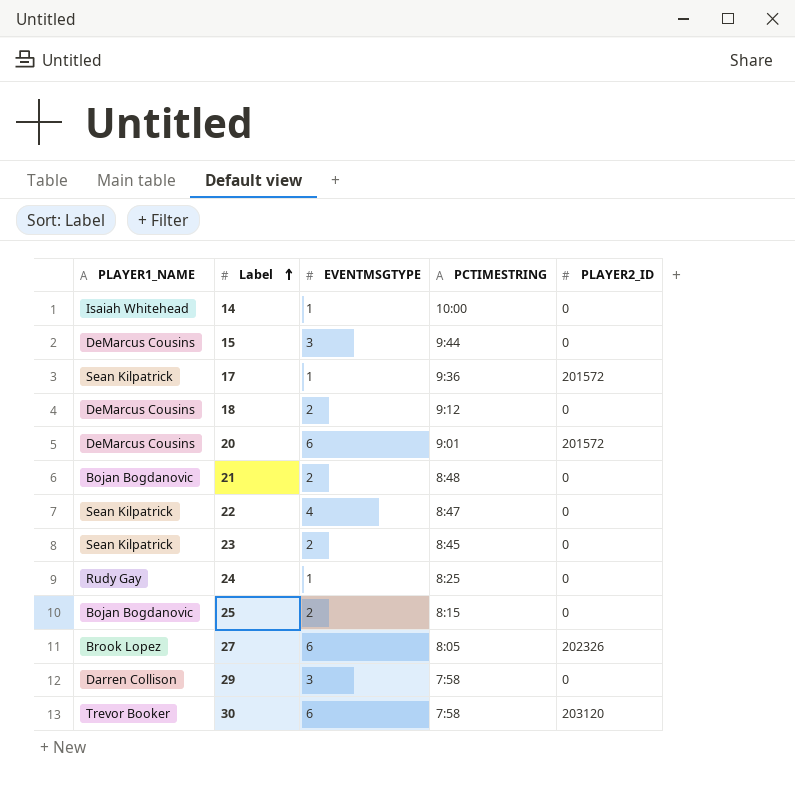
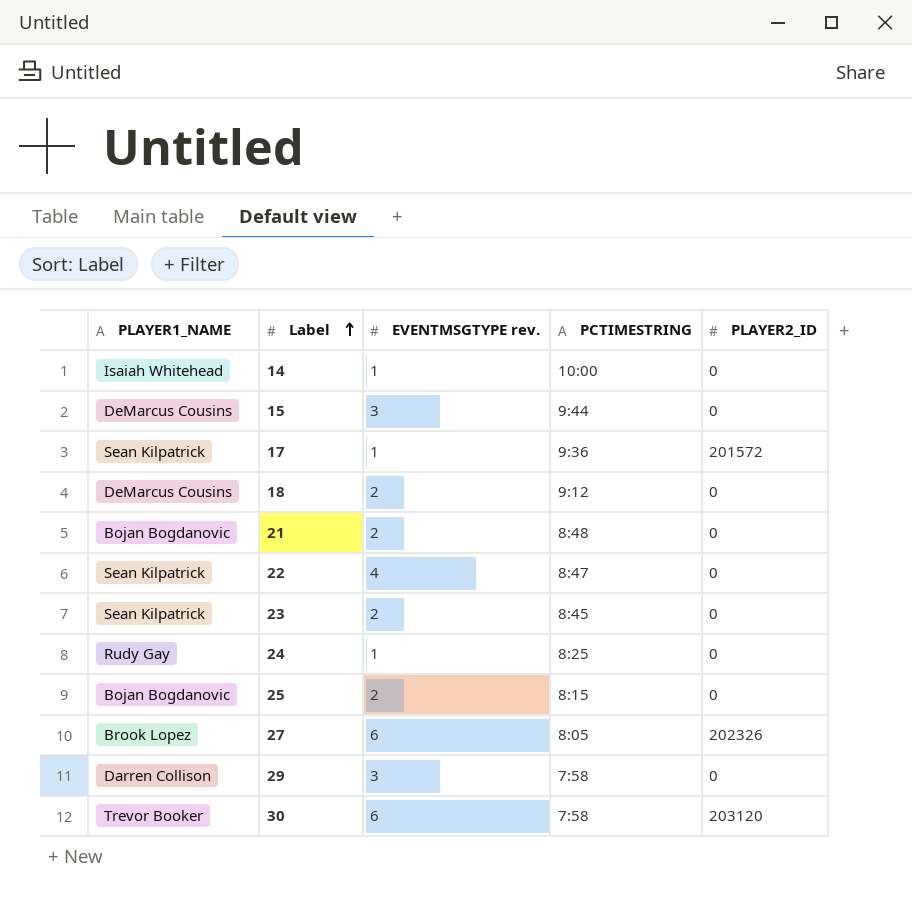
column name: EVENTMSGTYPE -> EVENTMSGTYPE rev.
row 20: DeMarcus Cousins | 6 | 9:01 | 201572 -> none

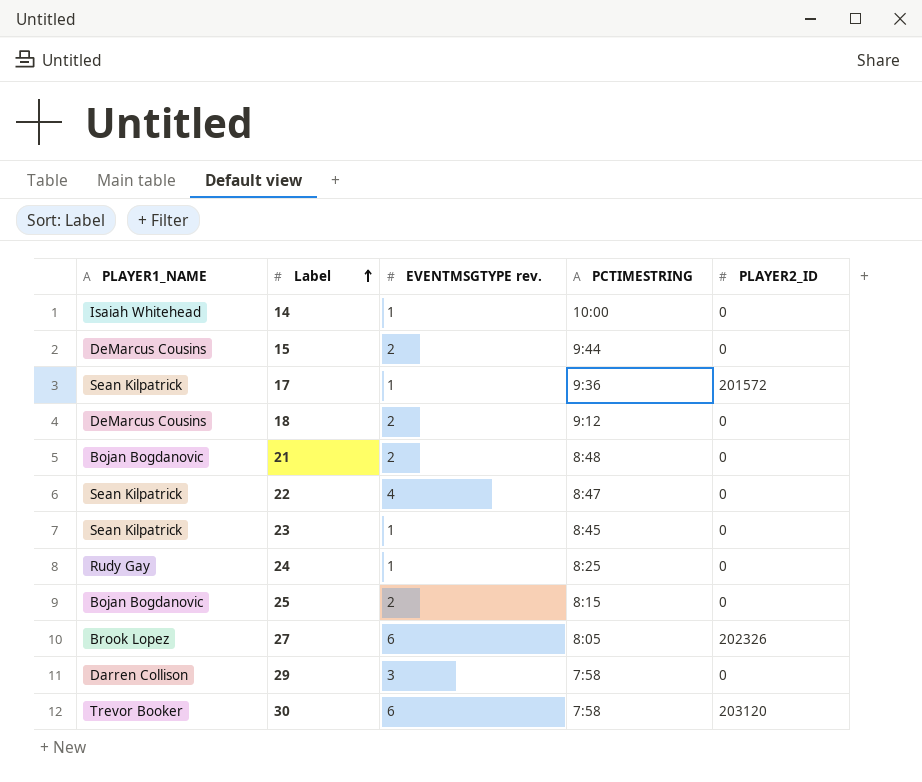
15 | EVENTMSGTYPE rev.: 3 -> 2
23 | EVENTMSGTYPE rev.: 2 -> 1

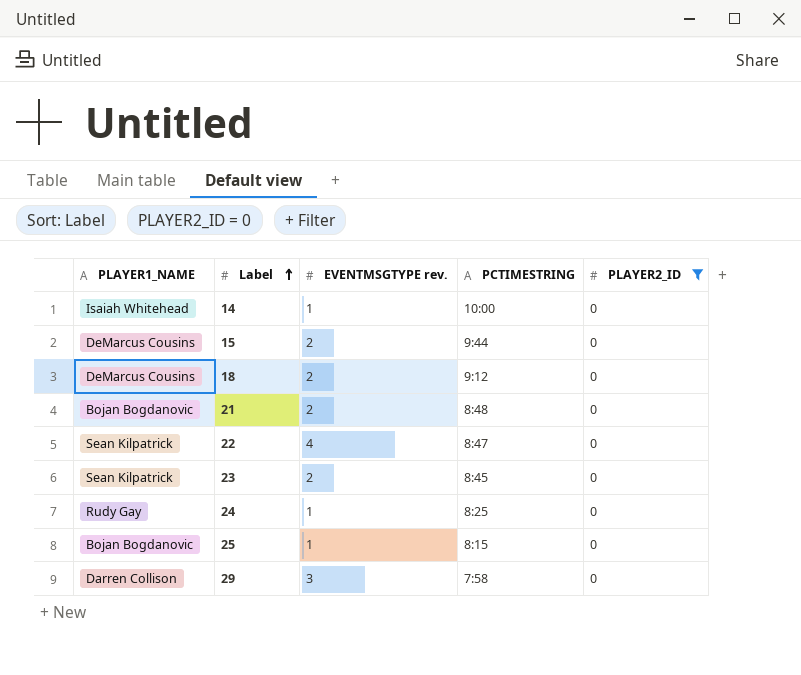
filter: none -> PLAYER2_ID = 0
23 | EVENTMSGTYPE rev.: 1 -> 2
25 | EVENTMSGTYPE rev.: 2 -> 1

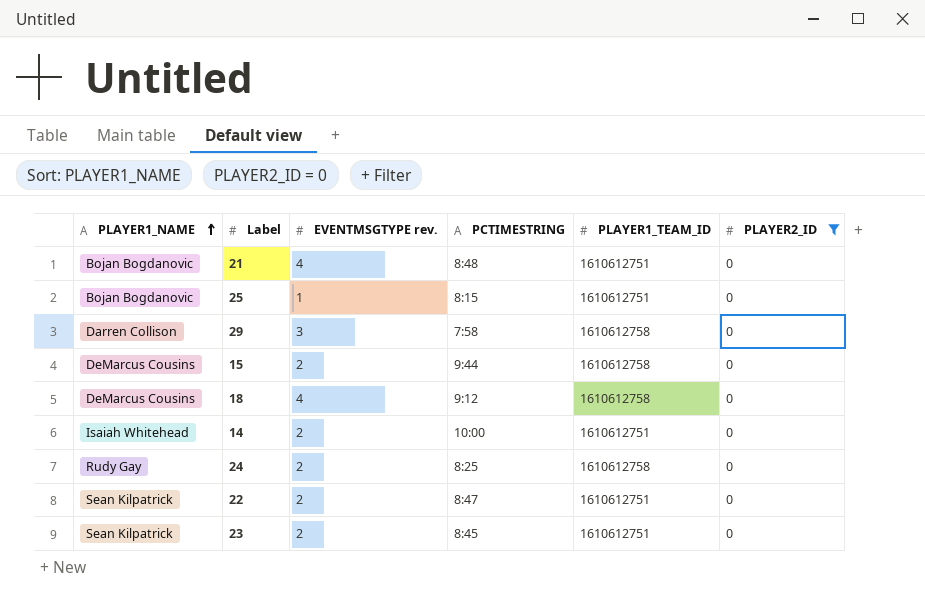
row order: Label ascending -> PLAYER1_NAME ascending
column PLAYER1_TEAM_ID | position: none -> 5
21 | EVENTMSGTYPE rev.: 2 -> 4
18 | EVENTMSGTYPE rev.: 2 -> 4
14 | EVENTMSGTYPE rev.: 1 -> 2
24 | EVENTMSGTYPE rev.: 1 -> 2
22 | EVENTMSGTYPE rev.: 4 -> 2

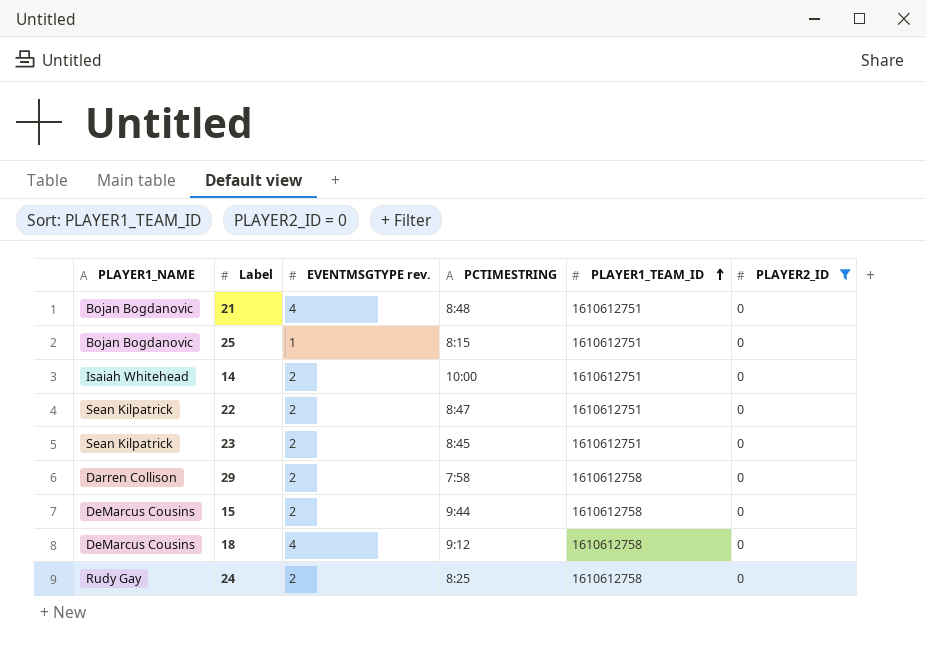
row order: PLAYER1_NAME ascending -> PLAYER1_TEAM_ID ascending
29 | EVENTMSGTYPE rev.: 3 -> 2

